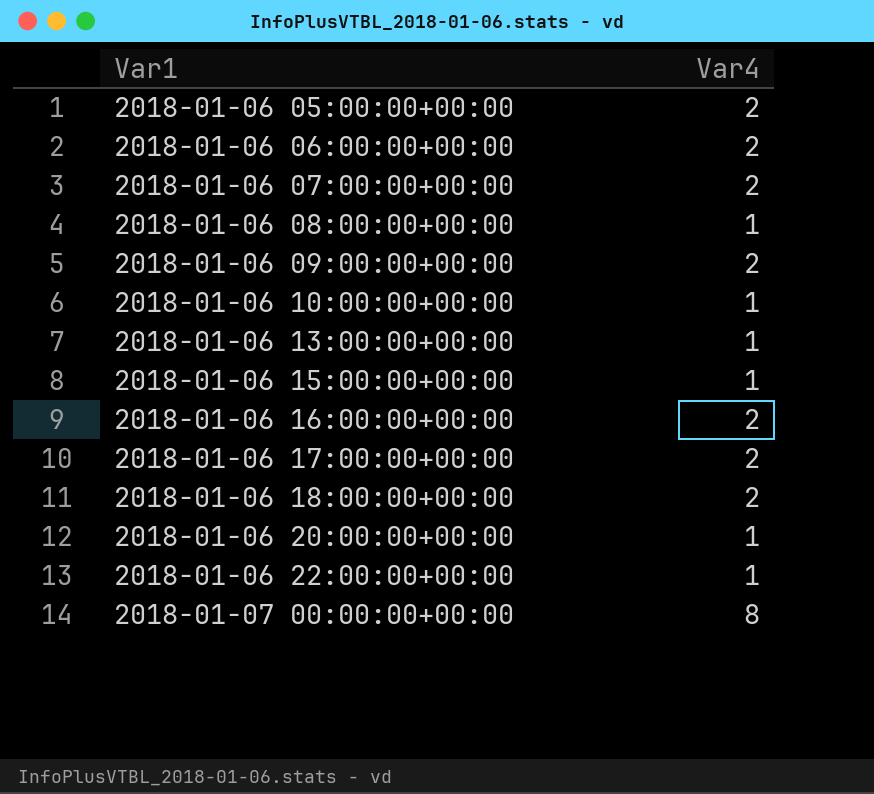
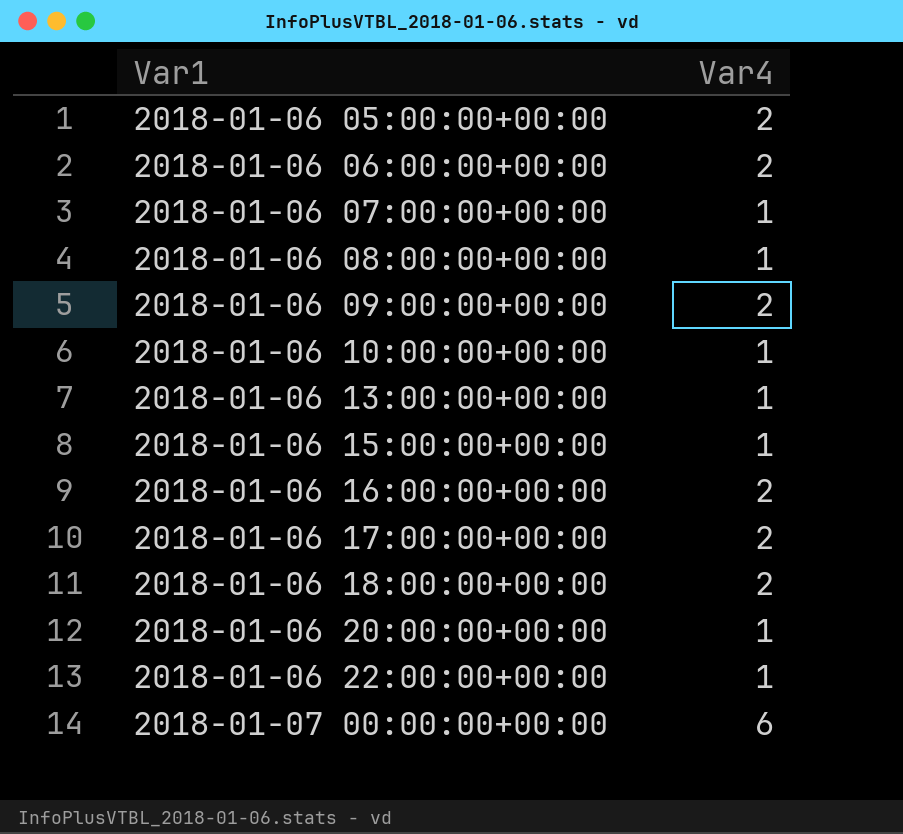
2018-01-06 07:00:00+00:00 | Var4: 2 -> 1
2018-01-07 00:00:00+00:00 | Var4: 8 -> 6

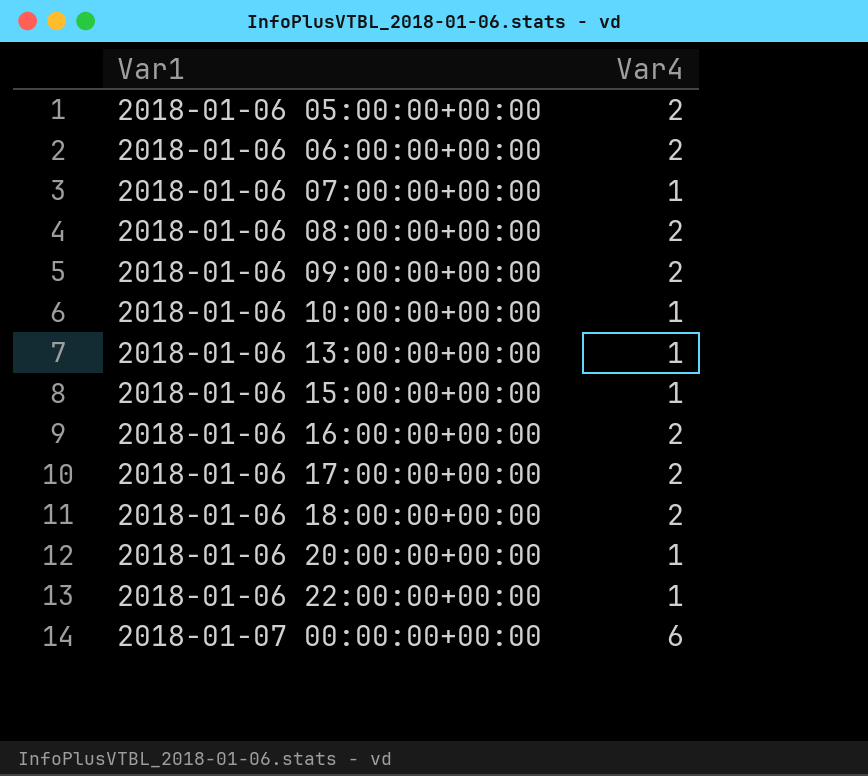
2018-01-06 08:00:00+00:00 | Var4: 1 -> 2

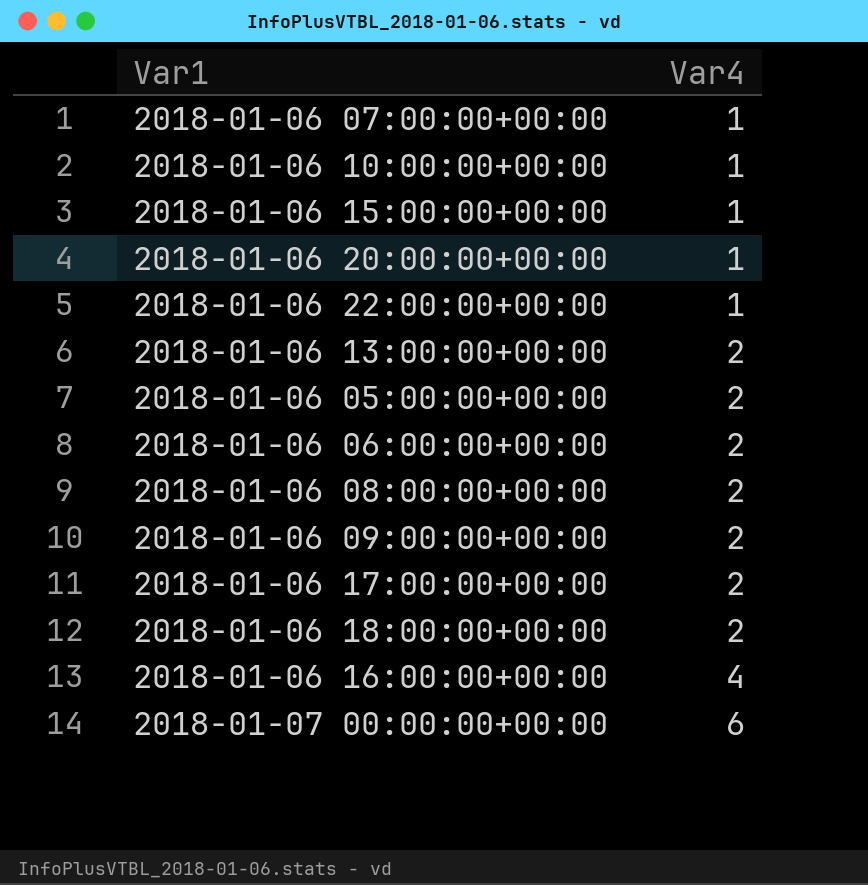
row order: Var1 ascending -> Var4 ascending
2018-01-06 13:00:00+00:00 | Var4: 1 -> 2
2018-01-06 16:00:00+00:00 | Var4: 2 -> 4

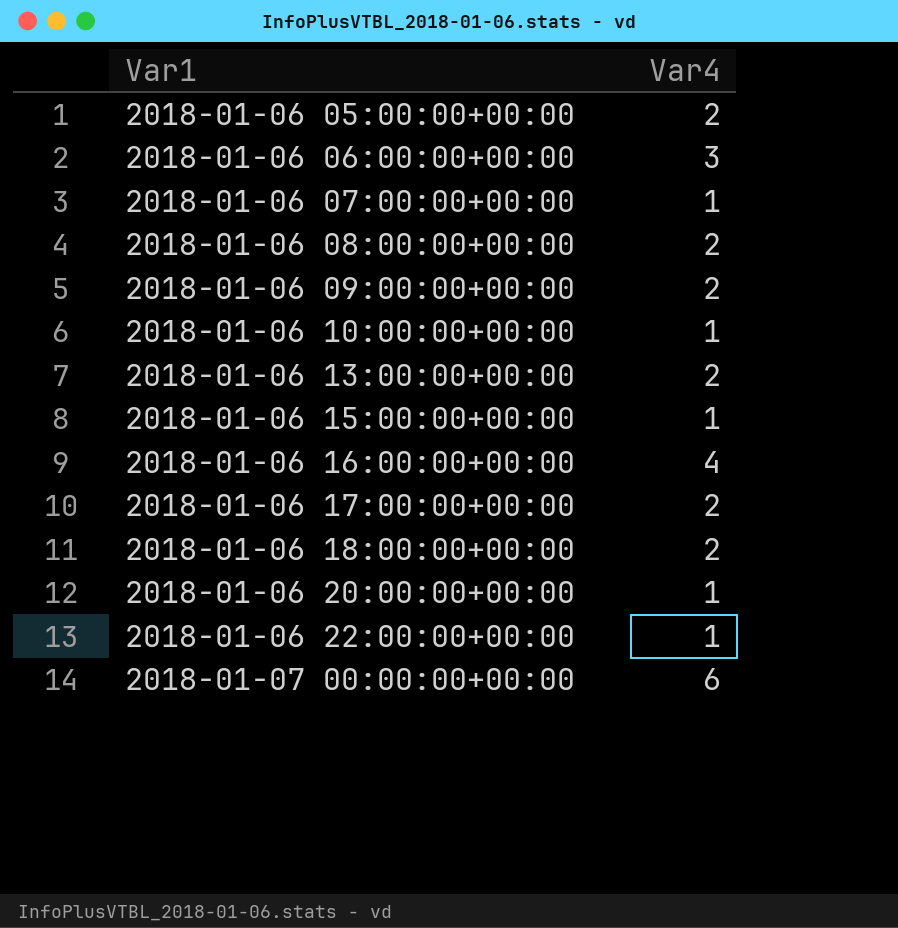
row order: Var4 ascending -> Var1 ascending
2018-01-06 06:00:00+00:00 | Var4: 2 -> 3

